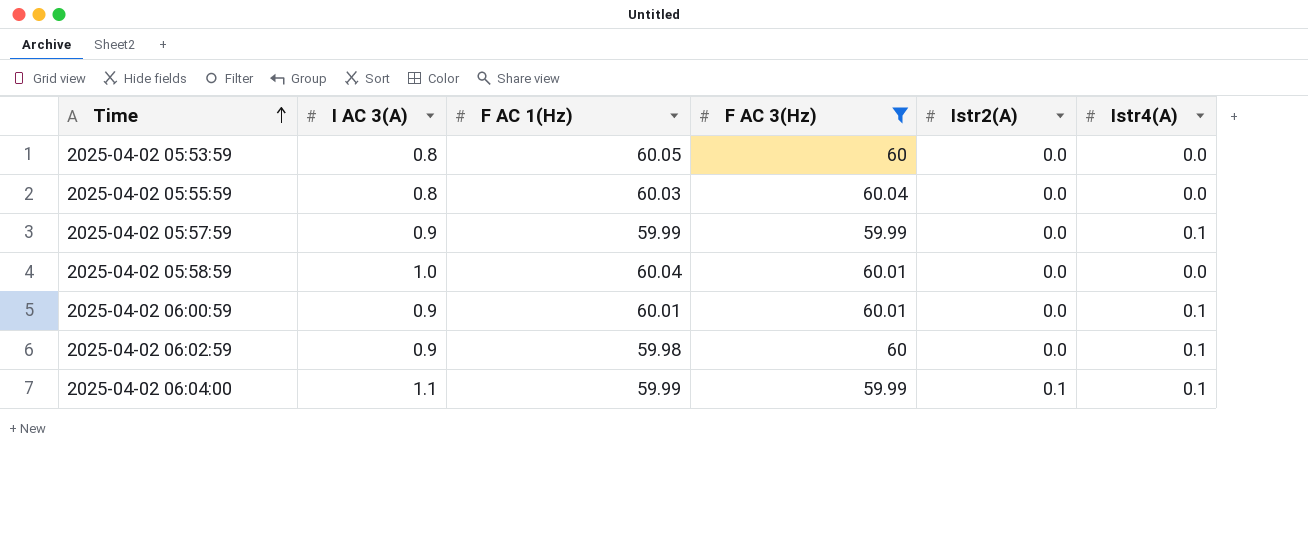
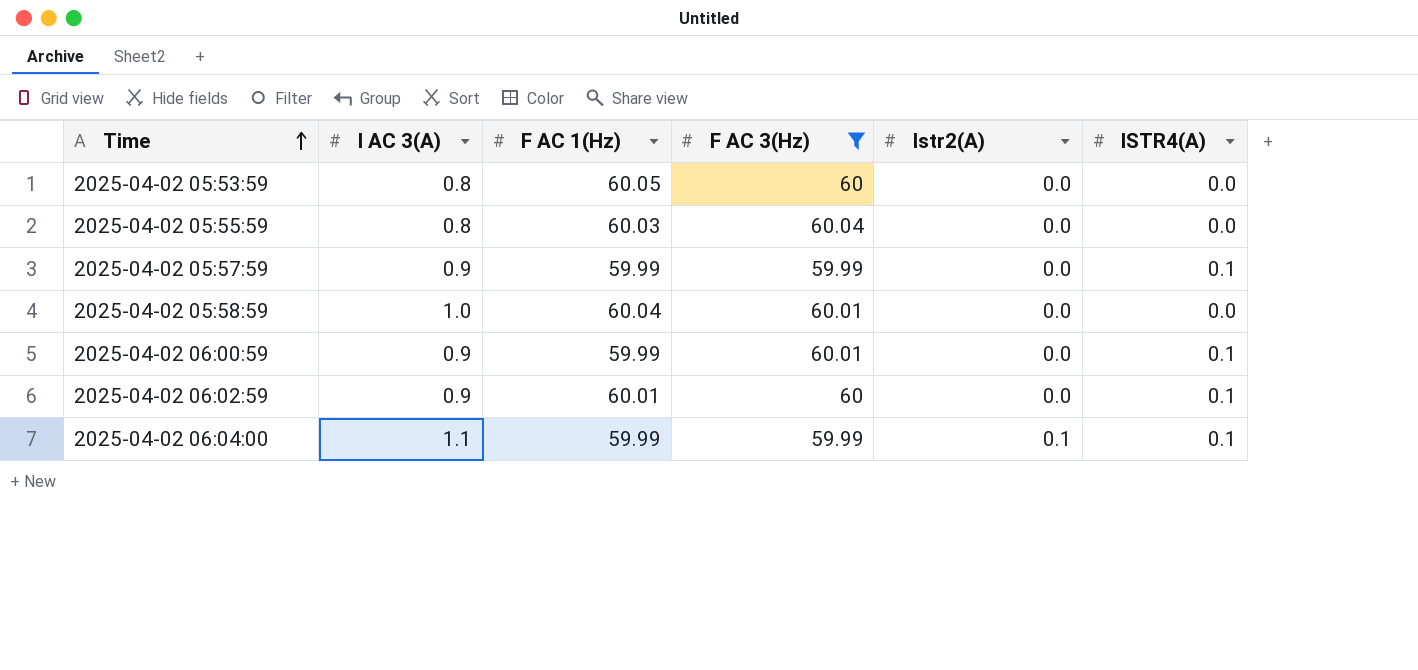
column name: Istr4(A) -> ISTR4(A)
2025-04-02 06:00:59 | F AC 1(Hz): 60.01 -> 59.99
2025-04-02 06:02:59 | F AC 1(Hz): 59.98 -> 60.01

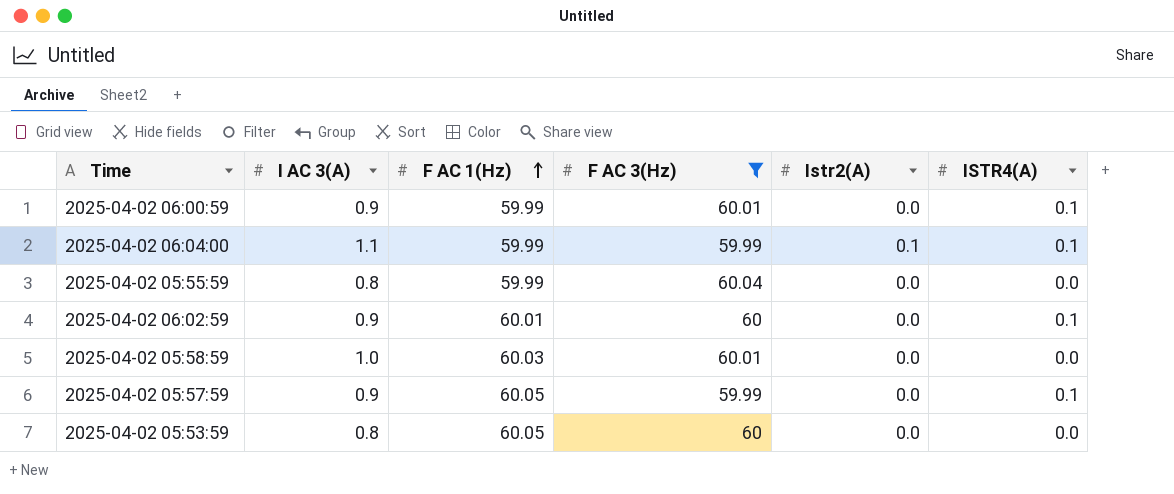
row order: Time ascending -> F AC 1(Hz) ascending
2025-04-02 05:55:59 | F AC 1(Hz): 60.03 -> 59.99
2025-04-02 05:58:59 | F AC 1(Hz): 60.04 -> 60.03
2025-04-02 05:57:59 | F AC 1(Hz): 59.99 -> 60.05

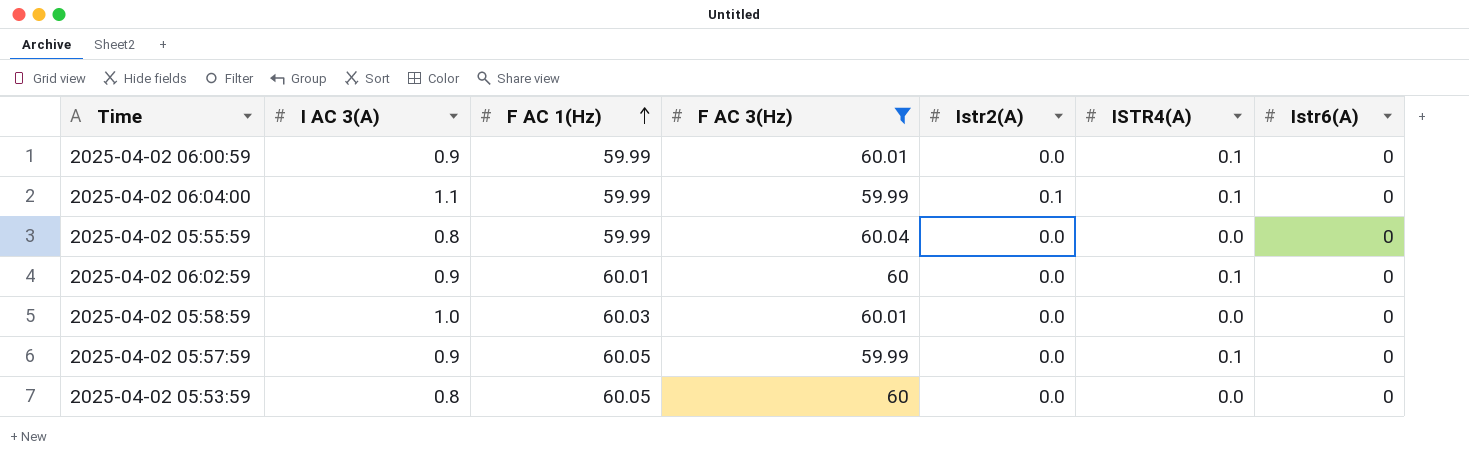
column Istr6(A) | position: none -> 7

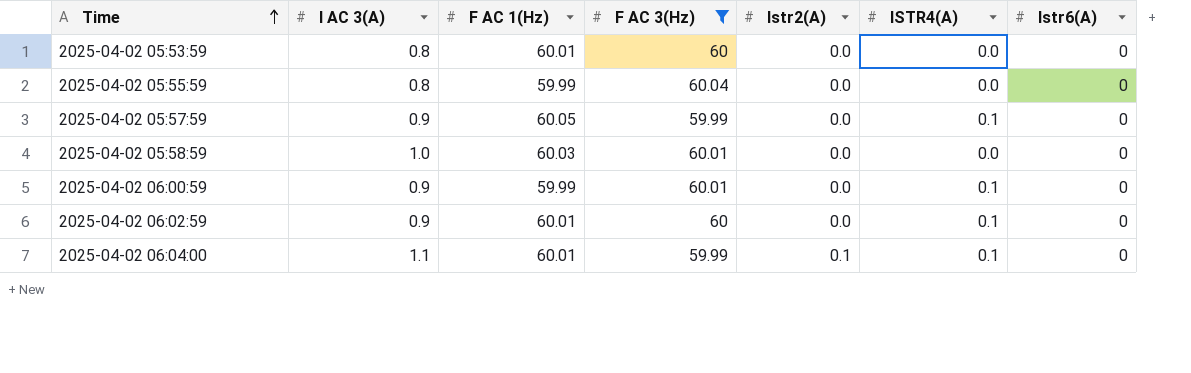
row order: F AC 1(Hz) ascending -> Time ascending
2025-04-02 05:53:59 | F AC 1(Hz): 60.05 -> 60.01
2025-04-02 06:04:00 | F AC 1(Hz): 59.99 -> 60.01

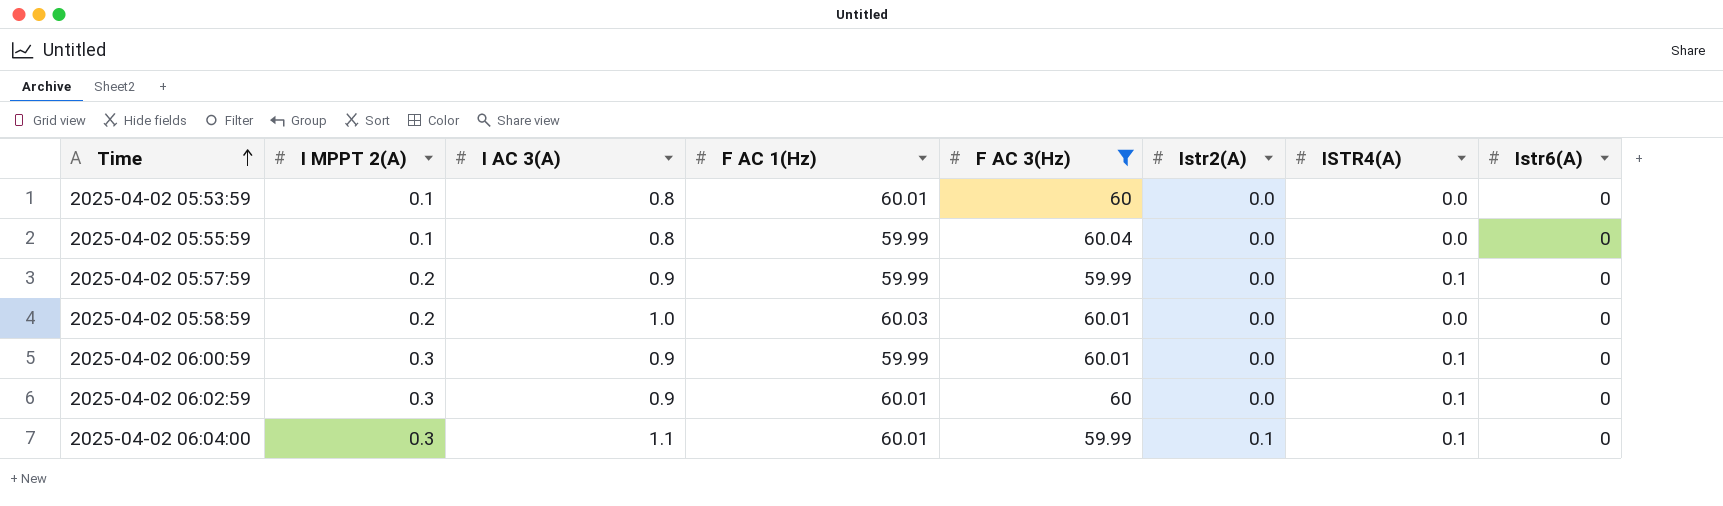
column I MPPT 2(A) | position: none -> 2
2025-04-02 05:57:59 | F AC 1(Hz): 60.05 -> 59.99

